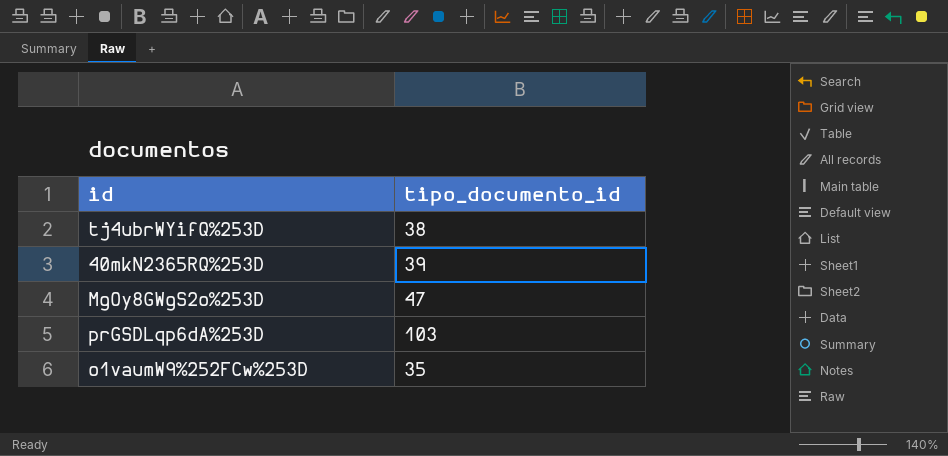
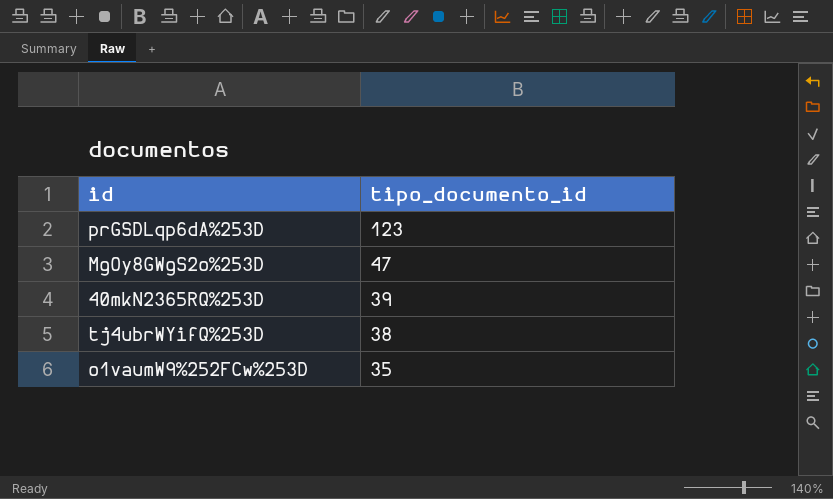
row order: none -> tipo_documento_id descending
prGSDLqp6dA%253D | tipo_documento_id: 103 -> 123

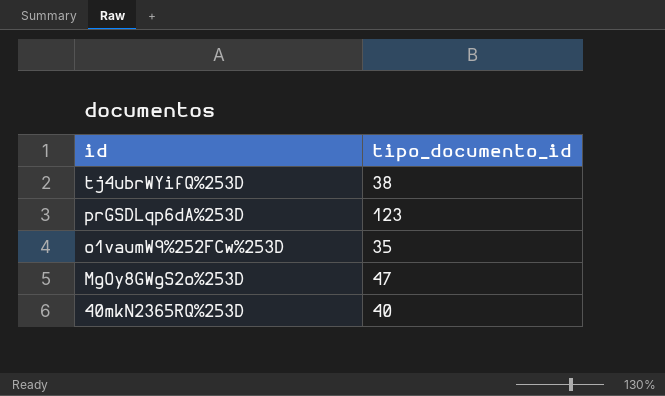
row order: tipo_documento_id descending -> id descending
40mkN2365RQ%253D | tipo_documento_id: 39 -> 40

